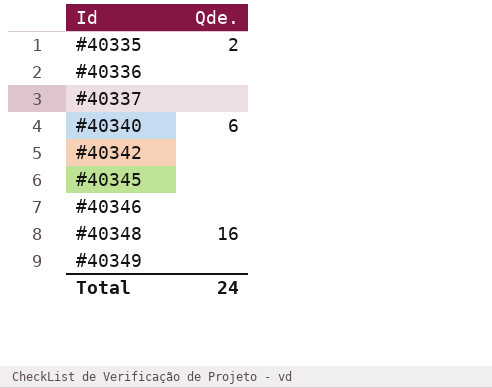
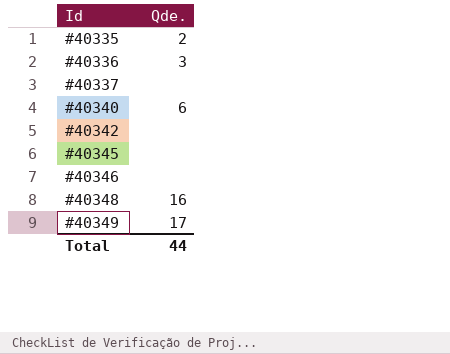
#40336 | Qde.: none -> 3
#40349 | Qde.: none -> 17
Total | Qde.: 24 -> 44

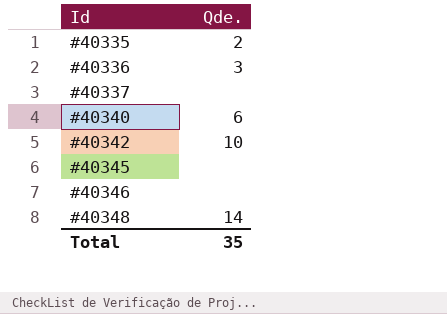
row #40349: 17 -> none
#40342 | Qde.: none -> 10
#40348 | Qde.: 16 -> 14
Total | Qde.: 44 -> 35

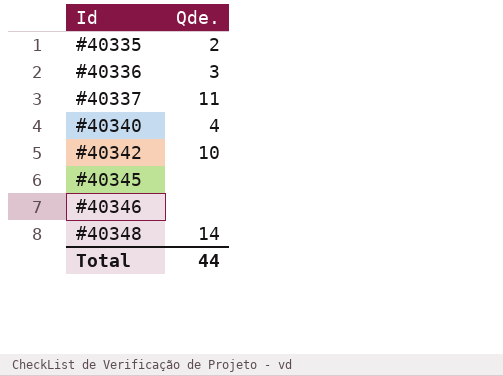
#40337 | Qde.: none -> 11
#40340 | Qde.: 6 -> 4
Total | Qde.: 35 -> 44

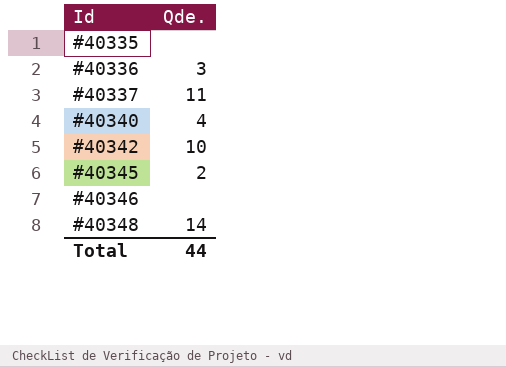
#40335 | Qde.: 2 -> none
#40345 | Qde.: none -> 2

